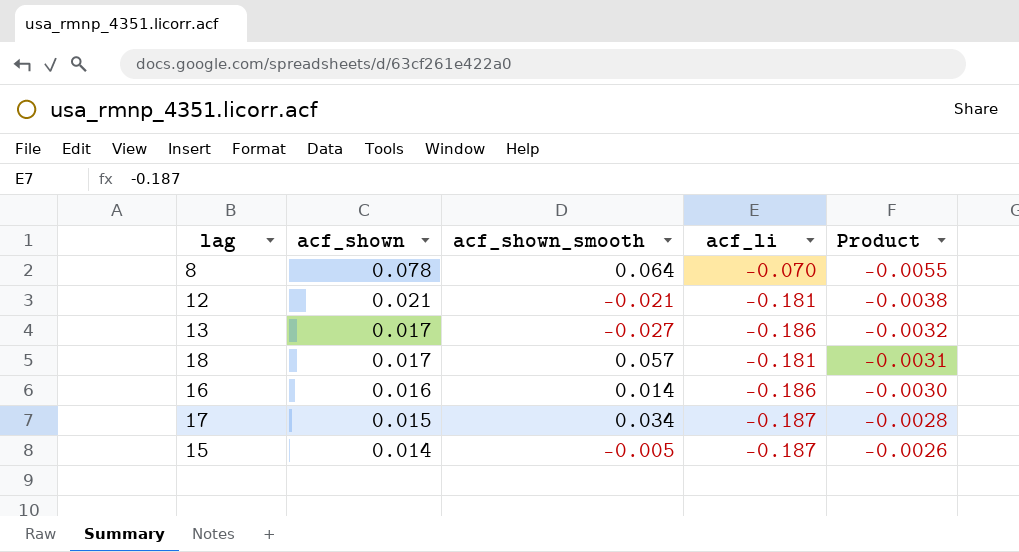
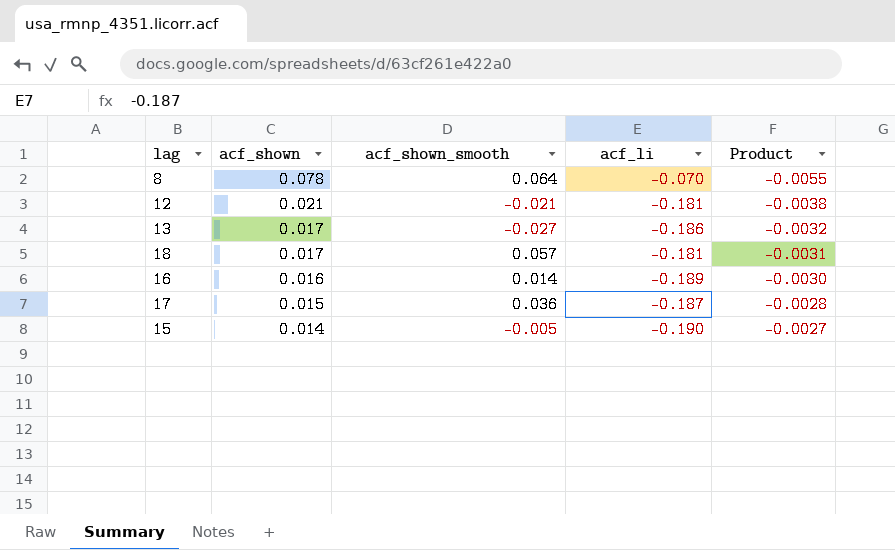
16 | acf_li: -0.186 -> -0.189
17 | acf_shown_smooth: 0.034 -> 0.036
15 | acf_li: -0.187 -> -0.190
15 | Product: -0.0026 -> -0.0027

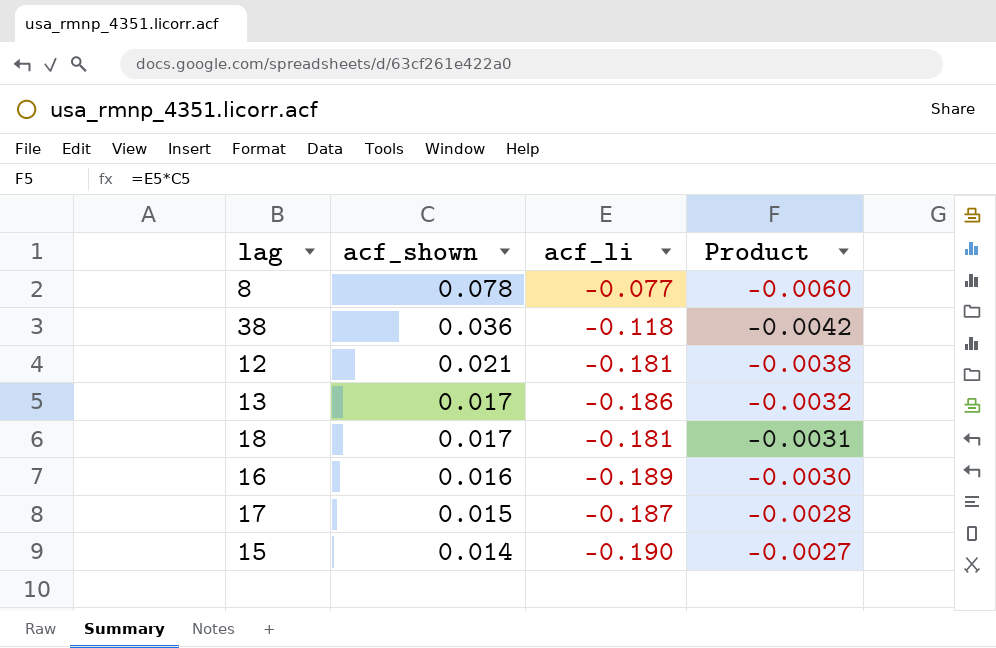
column acf_shown_smooth | position: 3 -> none
8 | acf_li: -0.070 -> -0.077
8 | Product: -0.0055 -> -0.0060
row 38: none -> 0.036 | -0.118 | -0.0042

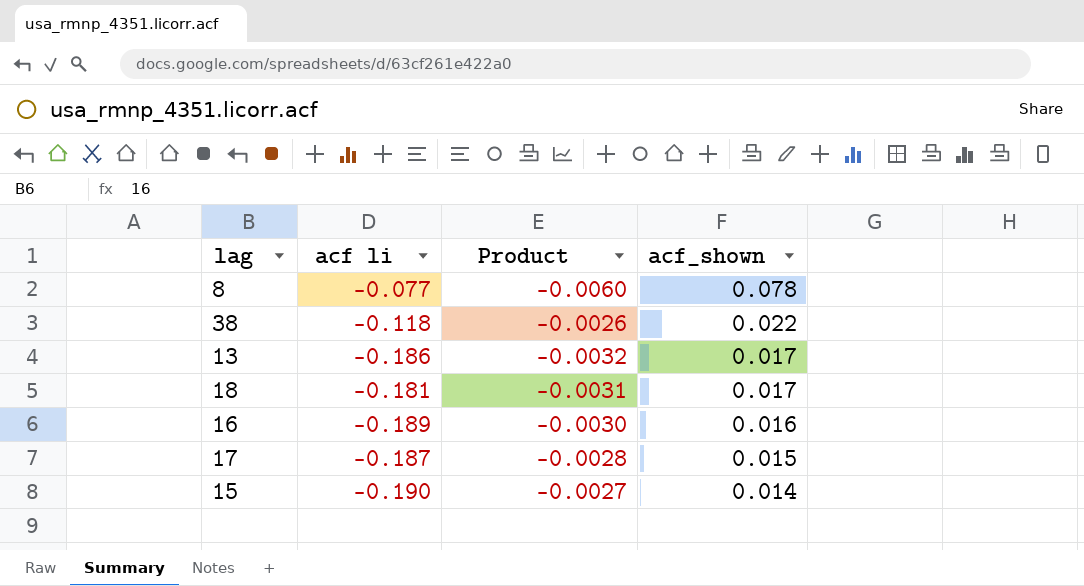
column name: acf_li -> acf li
column acf_shown | position: 2 -> 4
row 12: 0.021 | -0.181 | -0.0038 -> none
38 | Product: -0.0042 -> -0.0026
38 | acf_shown: 0.036 -> 0.022

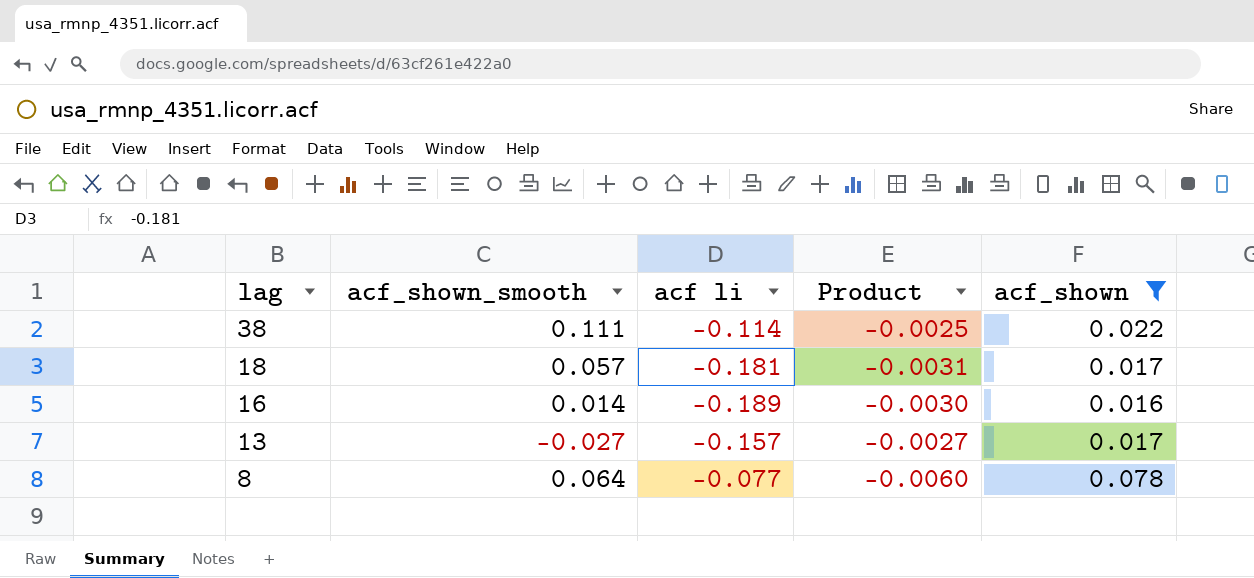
filter: none -> acf_shown >= 0.016
row order: acf_shown descending -> lag descending
column acf_shown_smooth | position: none -> 2
38 | acf li: -0.118 -> -0.114
38 | Product: -0.0026 -> -0.0025
13 | acf li: -0.186 -> -0.157
13 | Product: -0.0032 -> -0.0027

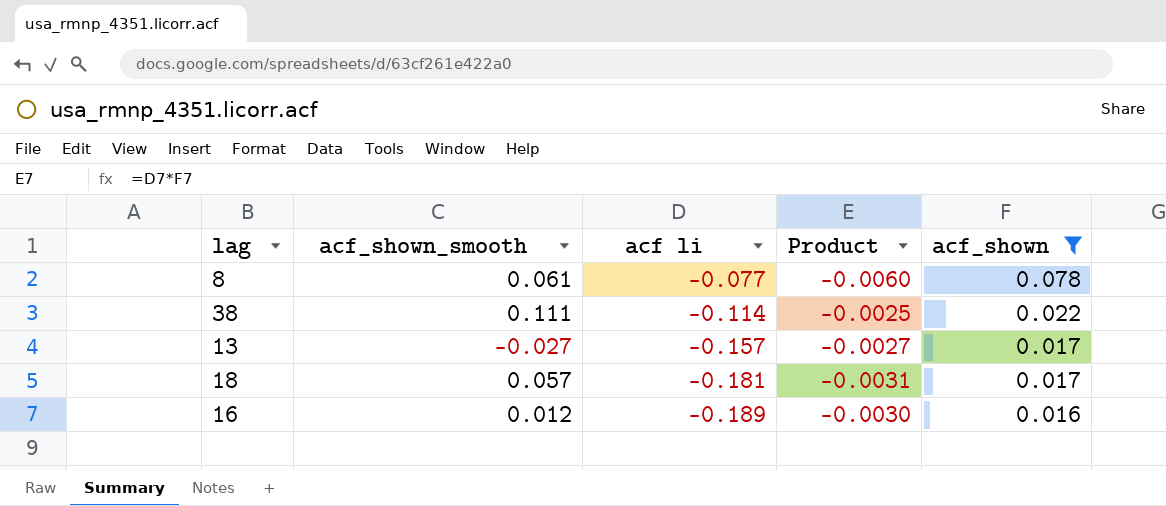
row order: lag descending -> acf li descending
8 | acf_shown_smooth: 0.064 -> 0.061
16 | acf_shown_smooth: 0.014 -> 0.012

